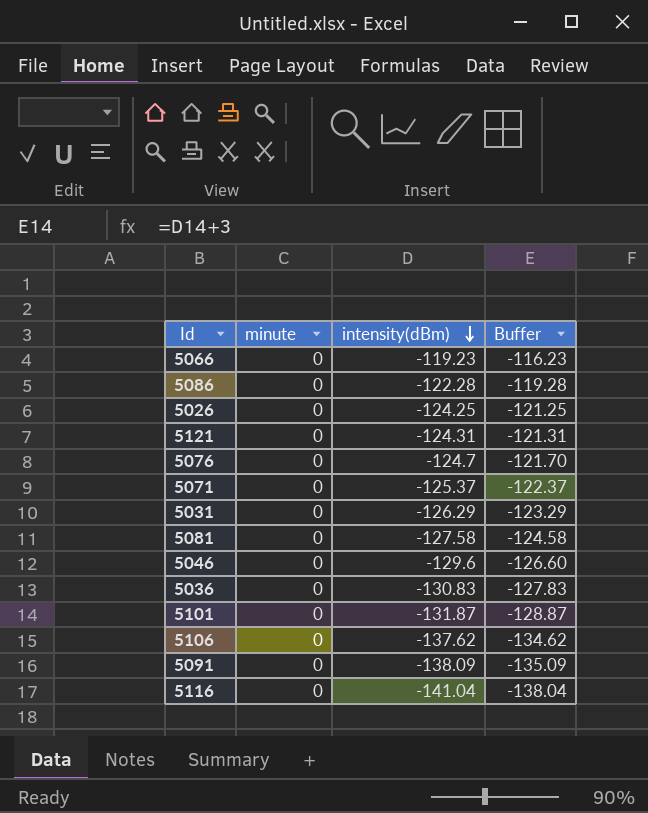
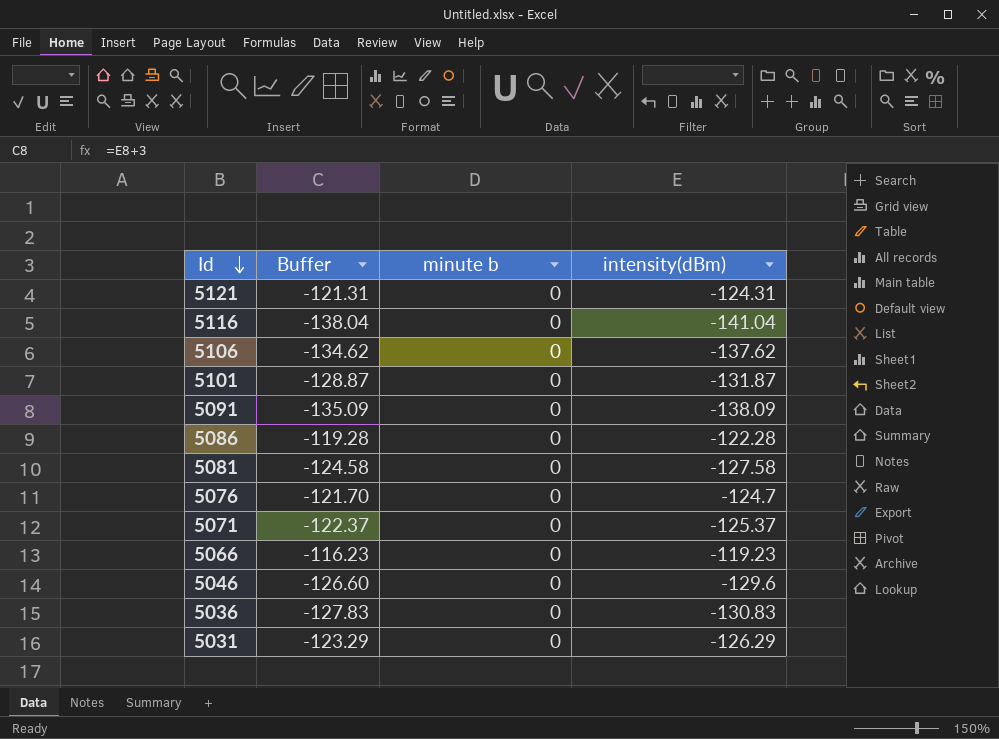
row order: intensity(dBm) descending -> Id descending
column Buffer | position: 4 -> 2
column name: minute -> minute b
row 5026: 0 | -124.25 | -121.25 -> none

